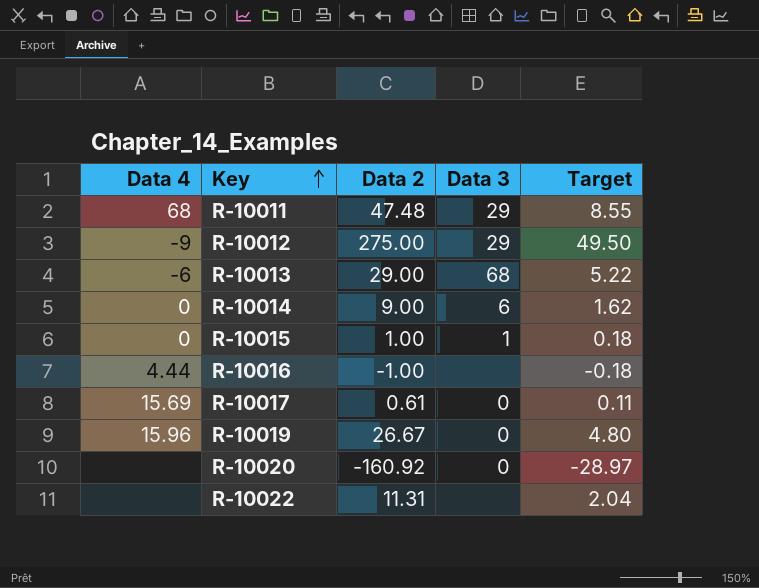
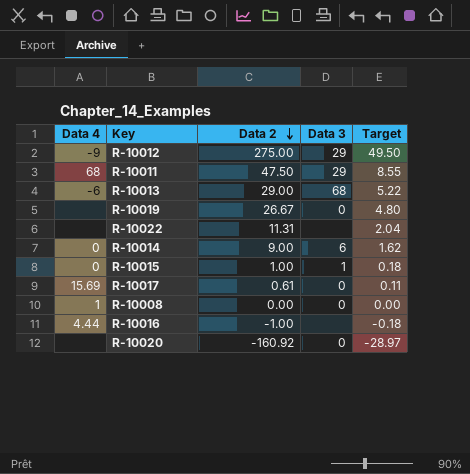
row order: Key ascending -> Data 2 descending
R-10011 | Data 2: 47.48 -> 47.50
R-10019 | Data 4: 15.96 -> none
row R-10008: none -> 1 | 0.00 | 0 | 0.00

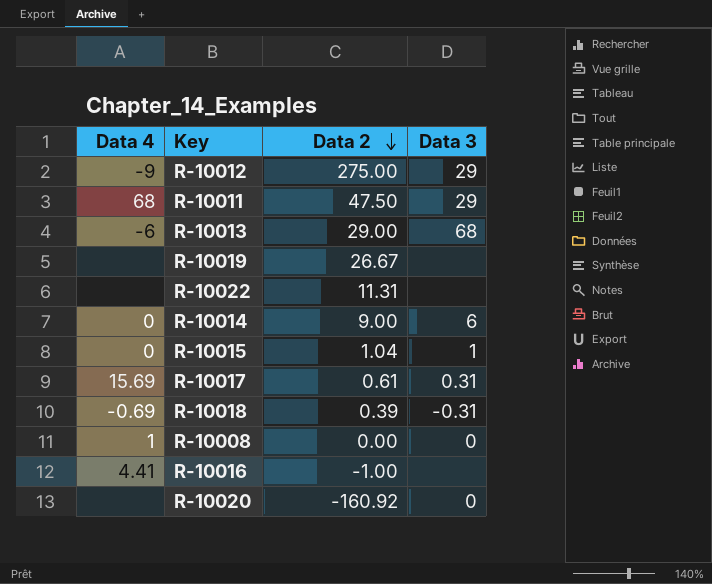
column Target | formula: [Data 2] * 0.18 -> none
R-10019 | Data 3: 0 -> none
R-10015 | Data 2: 1.00 -> 1.04
R-10017 | Data 3: 0 -> 0.31
row R-10018: none -> -0.69 | 0.39 | -0.31
R-10016 | Data 4: 4.44 -> 4.41

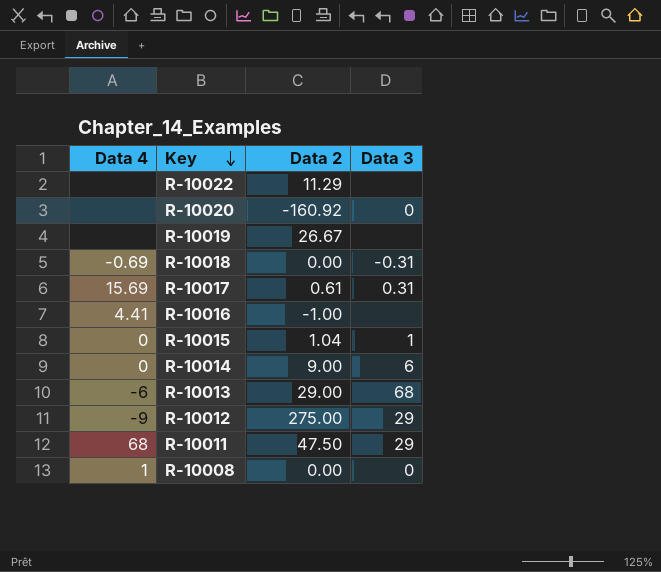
row order: Data 2 descending -> Key descending
R-10022 | Data 2: 11.31 -> 11.29
R-10018 | Data 2: 0.39 -> 0.00

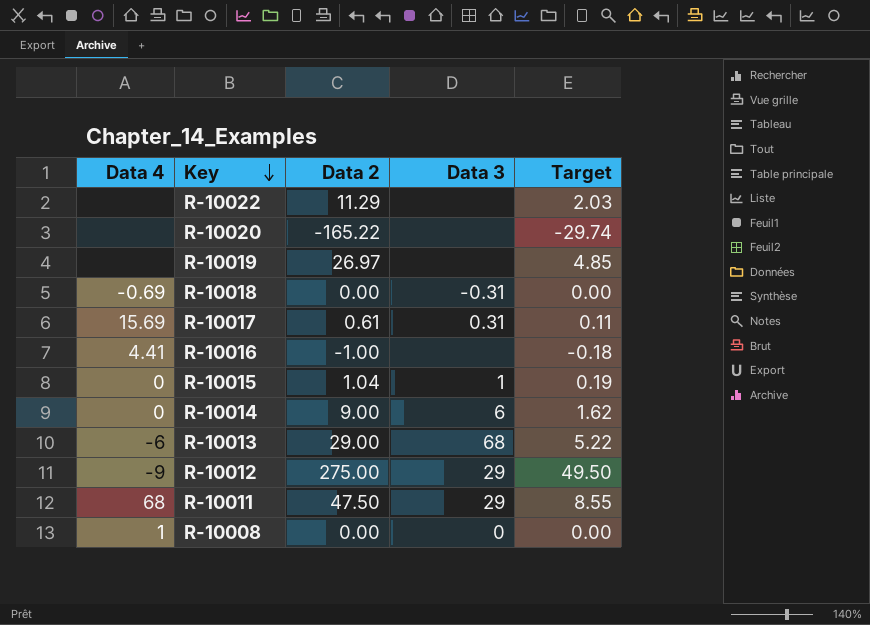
column Target | formula: none -> [Data 2] * 0.18
R-10020 | Data 2: -160.92 -> -165.22
R-10020 | Data 3: 0 -> none
R-10019 | Data 2: 26.67 -> 26.97

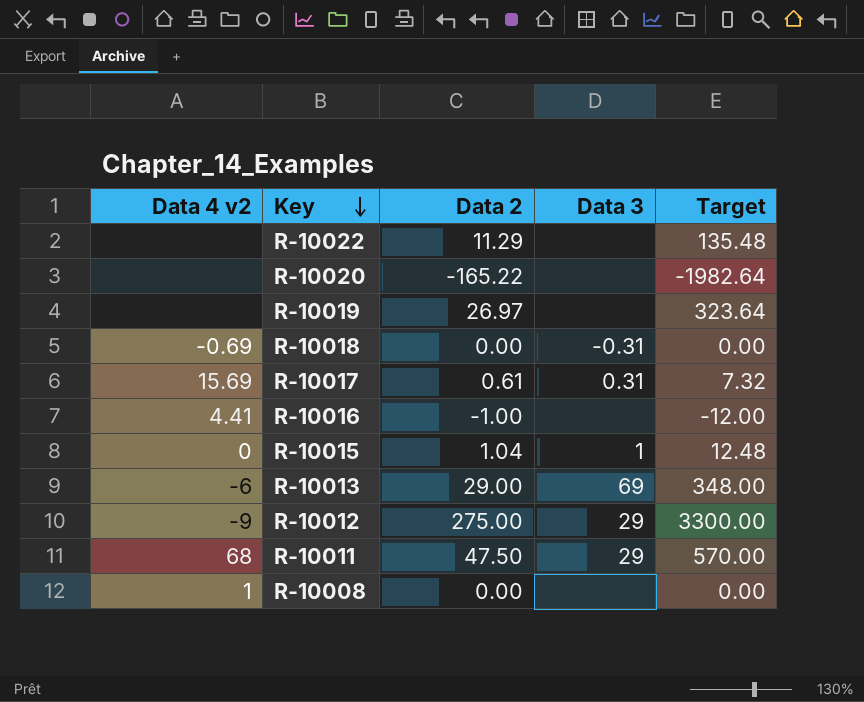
column name: Data 4 -> Data 4 v2
column Target | formula: [Data 2] * 0.18 -> [Data 2] * 12
row R-10014: 0 | 9.00 | 6 | 1.62 -> none
R-10013 | Data 3: 68 -> 69
R-10008 | Data 3: 0 -> none

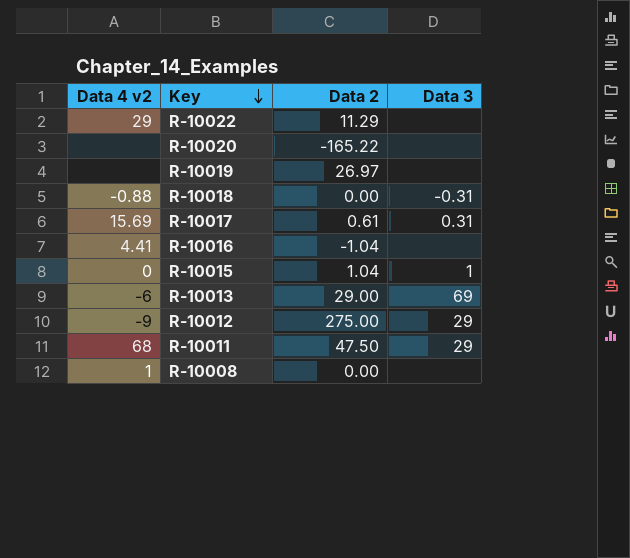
column Target | formula: [Data 2] * 12 -> none
R-10022 | Data 4 v2: none -> 29
R-10018 | Data 4 v2: -0.69 -> -0.88
R-10016 | Data 2: -1.00 -> -1.04

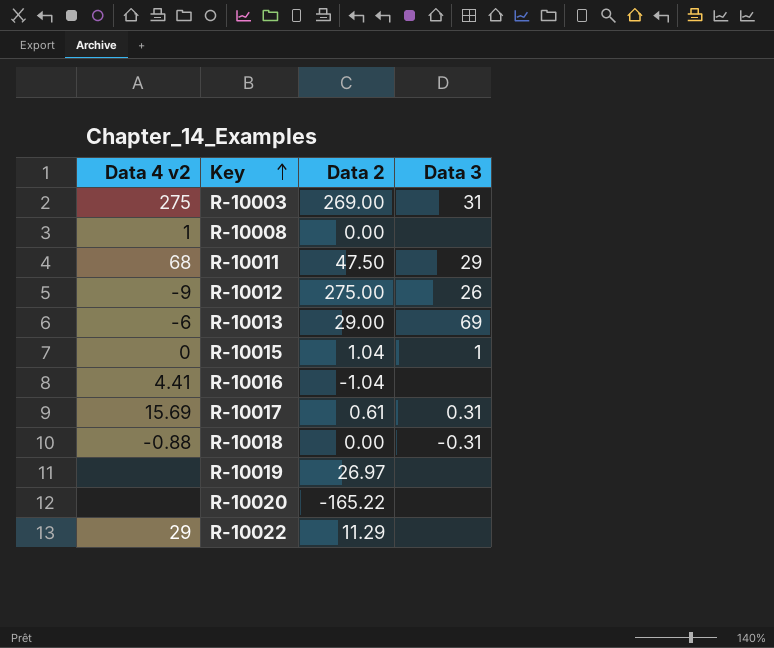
row order: Key descending -> Key ascending
row R-10003: none -> 275 | 269.00 | 31
R-10012 | Data 3: 29 -> 26

